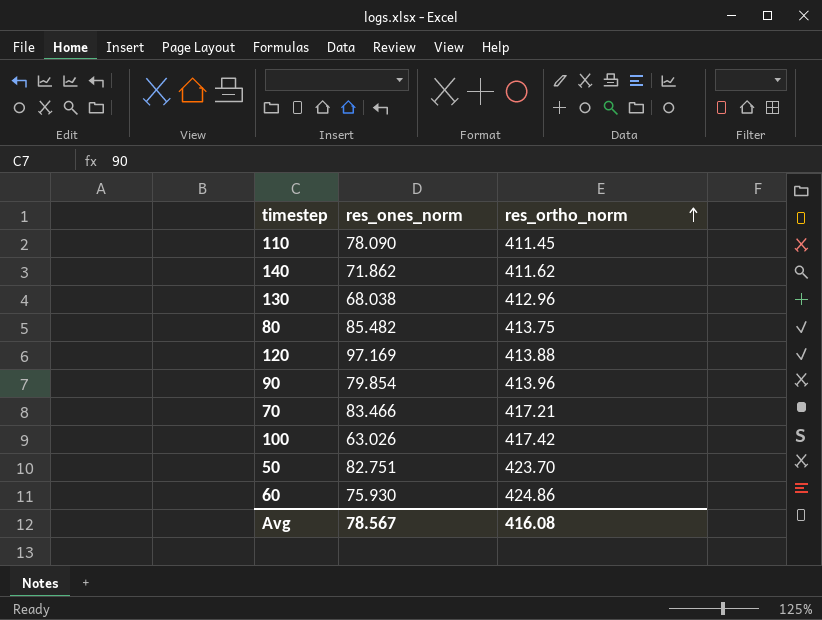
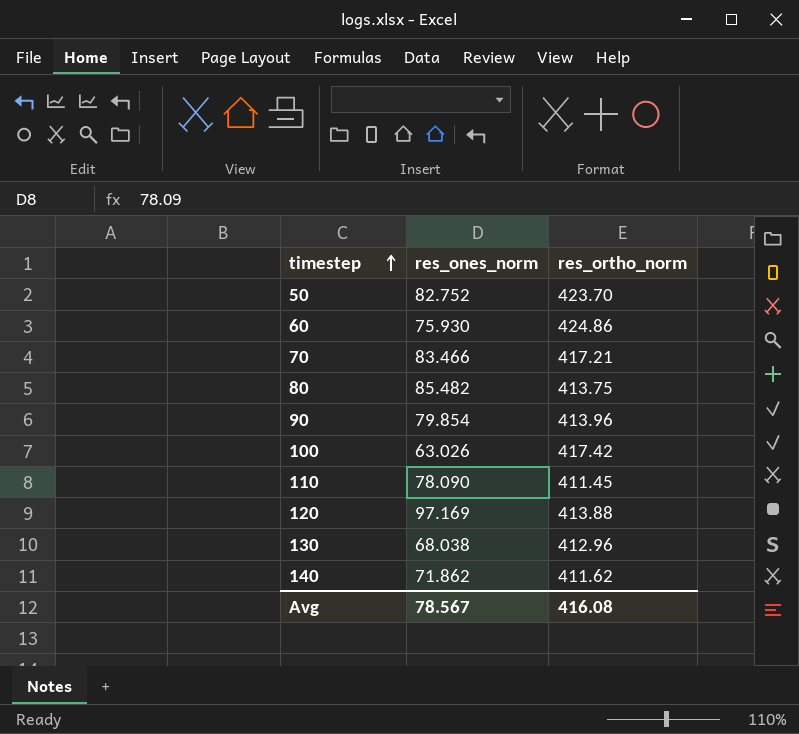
row order: res_ortho_norm ascending -> timestep ascending
50 | res_ones_norm: 82.751 -> 82.752

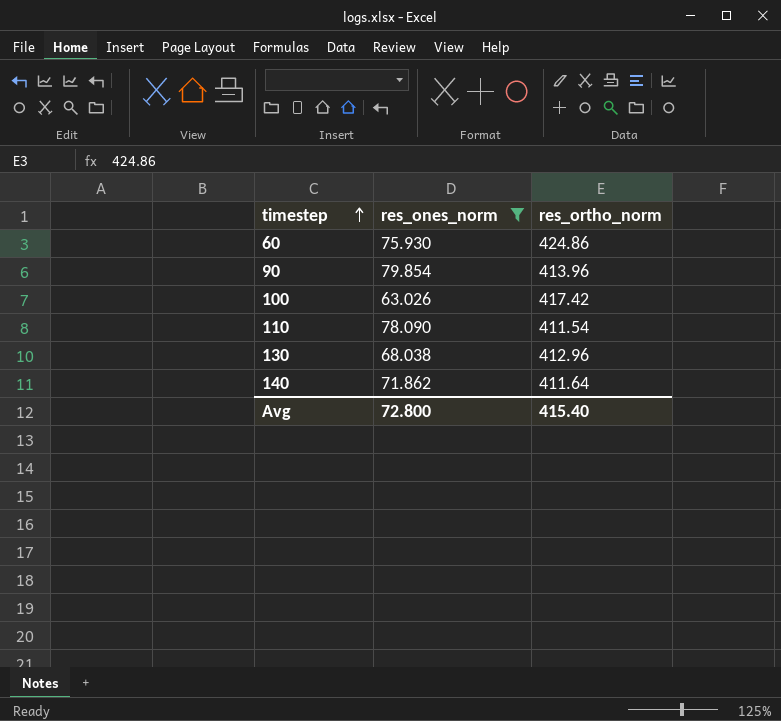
filter: none -> res_ones_norm <= 79.854
110 | res_ortho_norm: 411.45 -> 411.54
140 | res_ortho_norm: 411.62 -> 411.64
Avg | res_ones_norm: 78.567 -> 72.800
Avg | res_ortho_norm: 416.08 -> 415.40

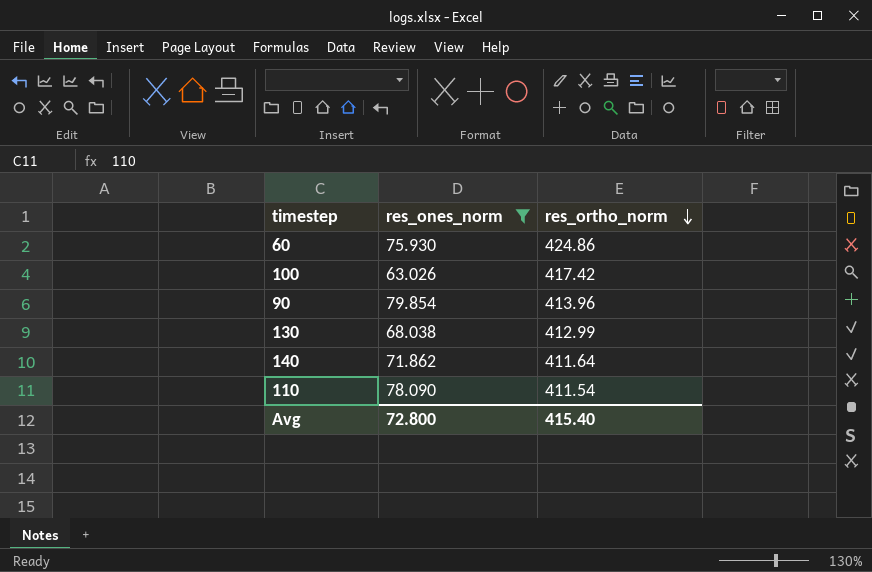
row order: timestep ascending -> res_ortho_norm descending
130 | res_ortho_norm: 412.96 -> 412.99

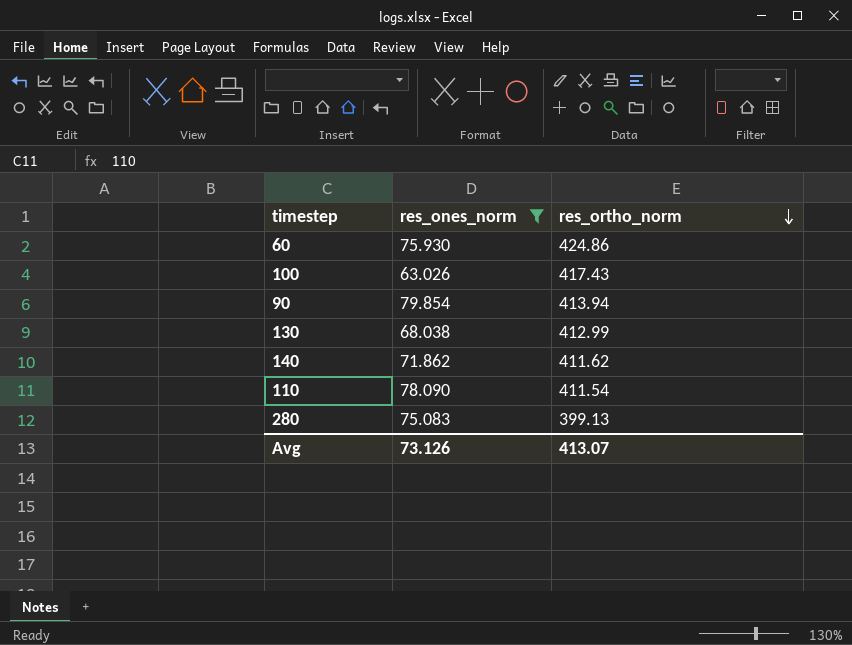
100 | res_ortho_norm: 417.42 -> 417.43
90 | res_ortho_norm: 413.96 -> 413.94
140 | res_ortho_norm: 411.64 -> 411.62
row 280: none -> 75.083 | 399.13
Avg | res_ones_norm: 72.800 -> 73.126
Avg | res_ortho_norm: 415.40 -> 413.07

